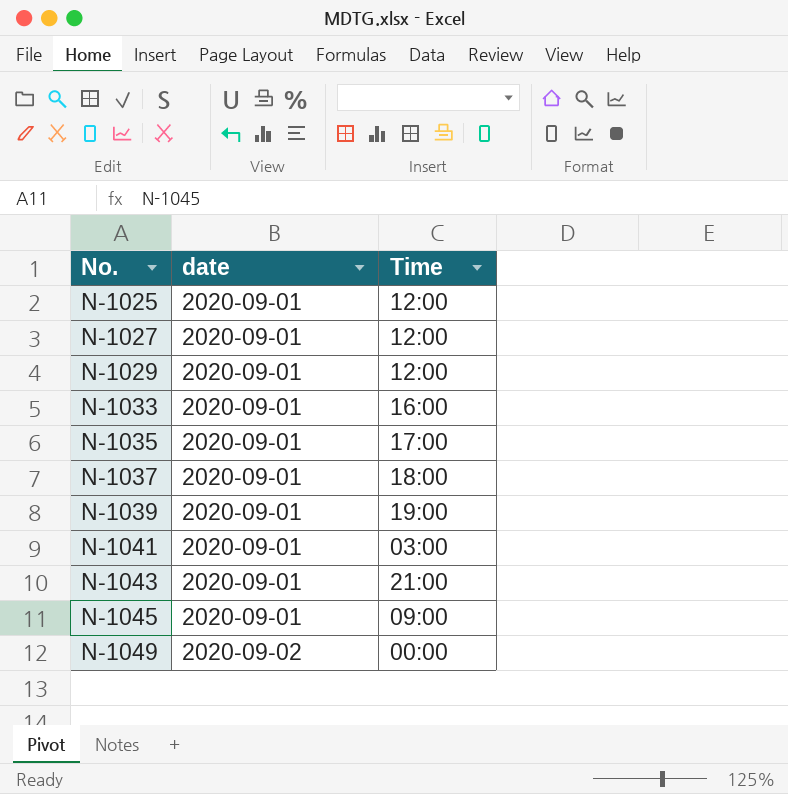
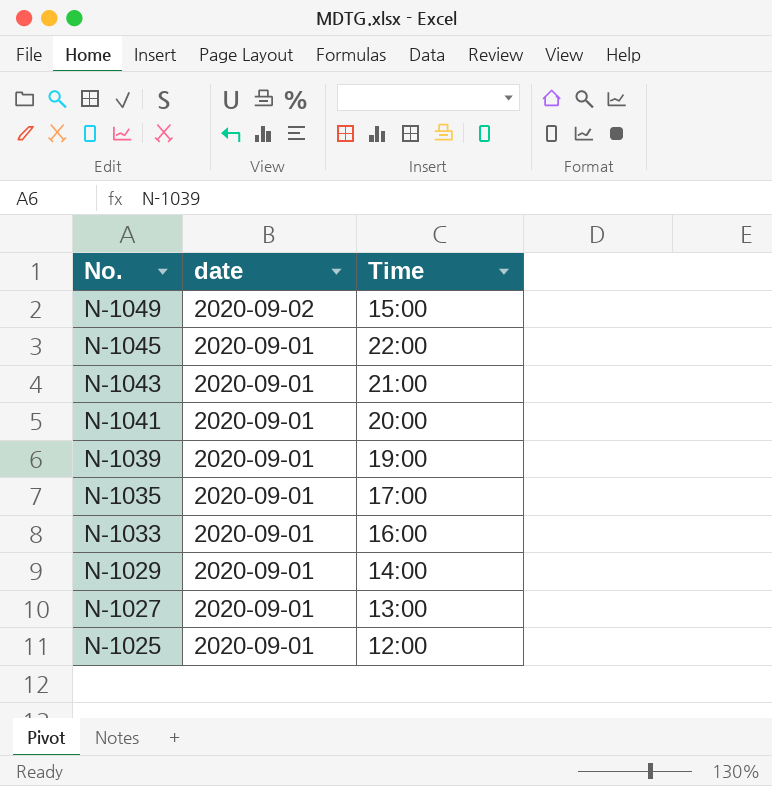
row order: No. ascending -> No. descending
row N-1037: 2020-09-01 | 18:00 -> none
N-1049 | Time: 00:00 -> 15:00
N-1045 | Time: 09:00 -> 22:00
N-1041 | Time: 03:00 -> 20:00
N-1029 | Time: 12:00 -> 14:00
N-1027 | Time: 12:00 -> 13:00

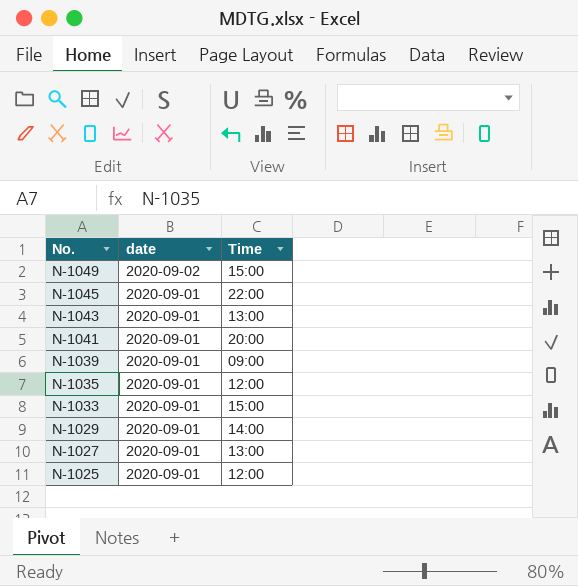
N-1043 | Time: 21:00 -> 13:00
N-1039 | Time: 19:00 -> 09:00
N-1035 | Time: 17:00 -> 12:00
N-1033 | Time: 16:00 -> 15:00

